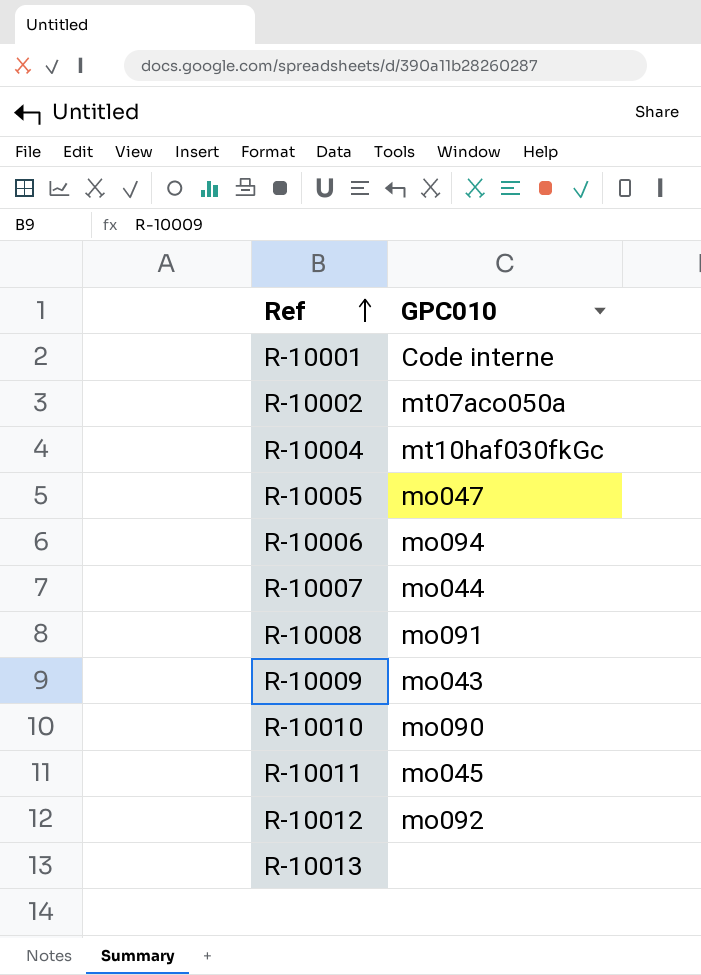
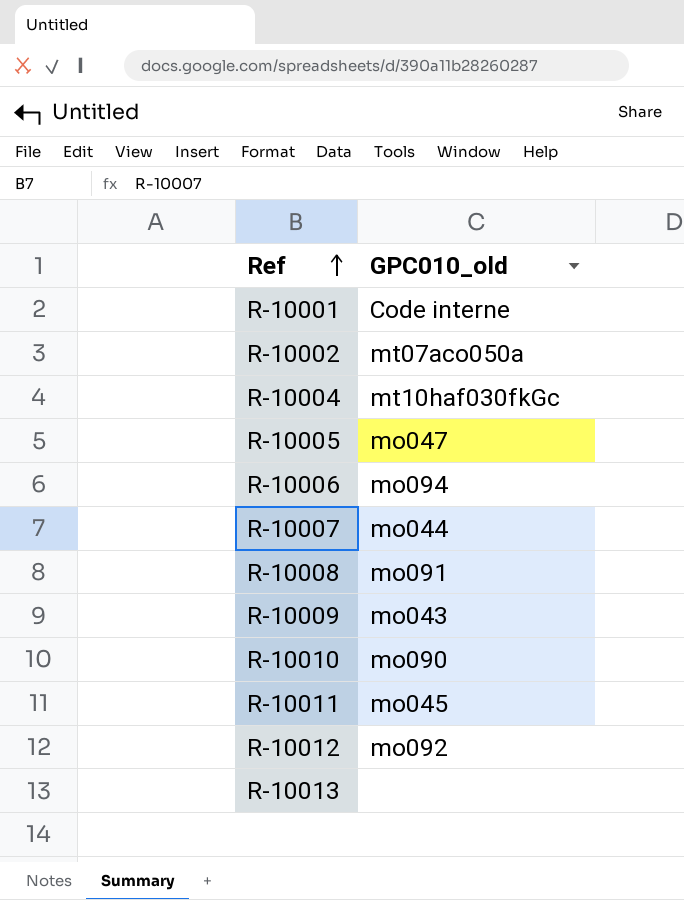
column name: GPC010 -> GPC010_old

